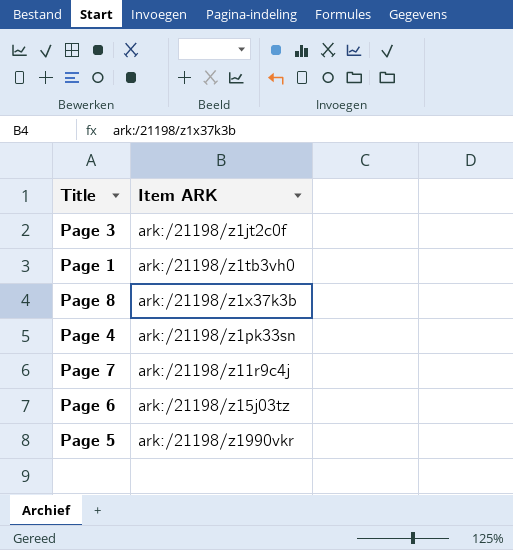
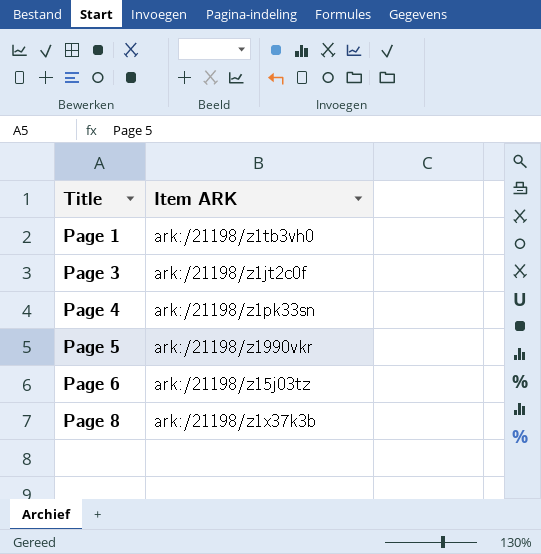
row order: none -> Title ascending
row Page 7: ark:/21198/z11r9c4j -> none

